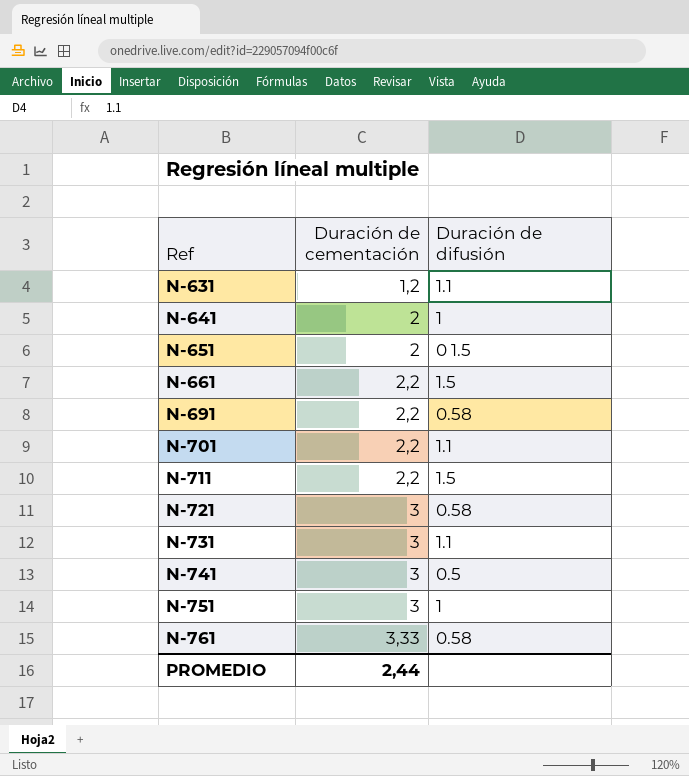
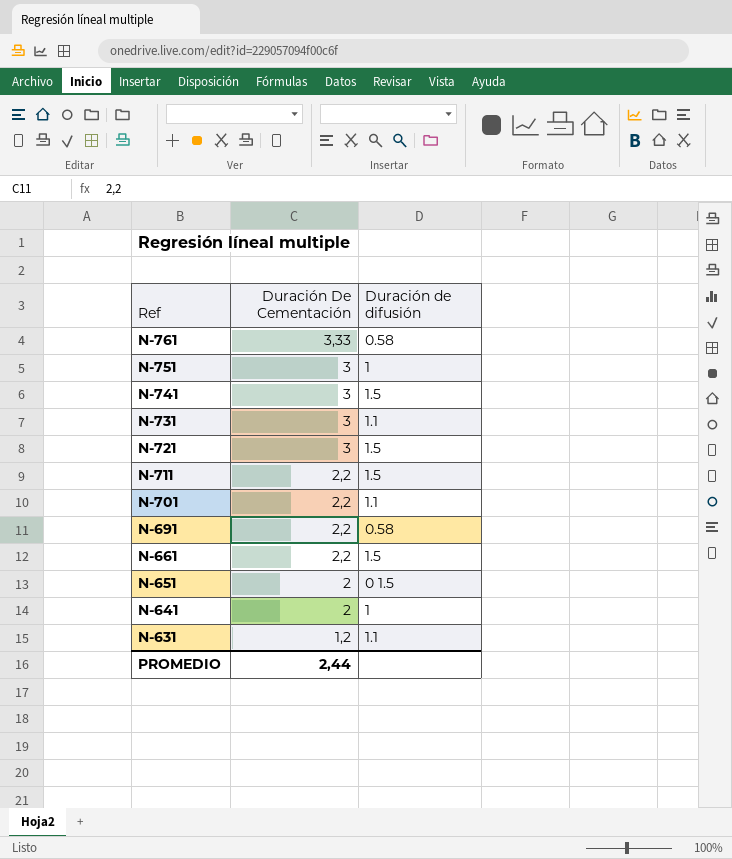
row order: Ref ascending -> Ref descending
column name: Duración de cementación -> Duración De Cementación
N-741 | Duración de difusión: 0.5 -> 1.5
N-721 | Duración de difusión: 0.58 -> 1.5

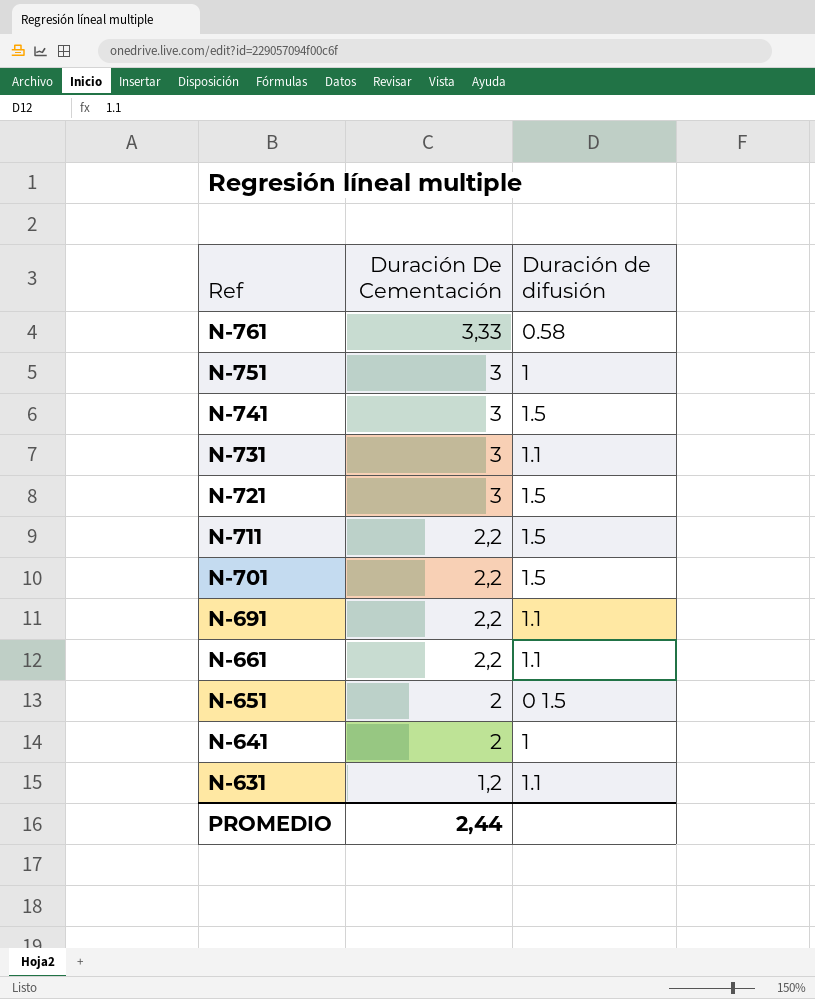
N-701 | Duración de difusión: 1.1 -> 1.5
N-691 | Duración de difusión: 0.58 -> 1.1
N-661 | Duración de difusión: 1.5 -> 1.1

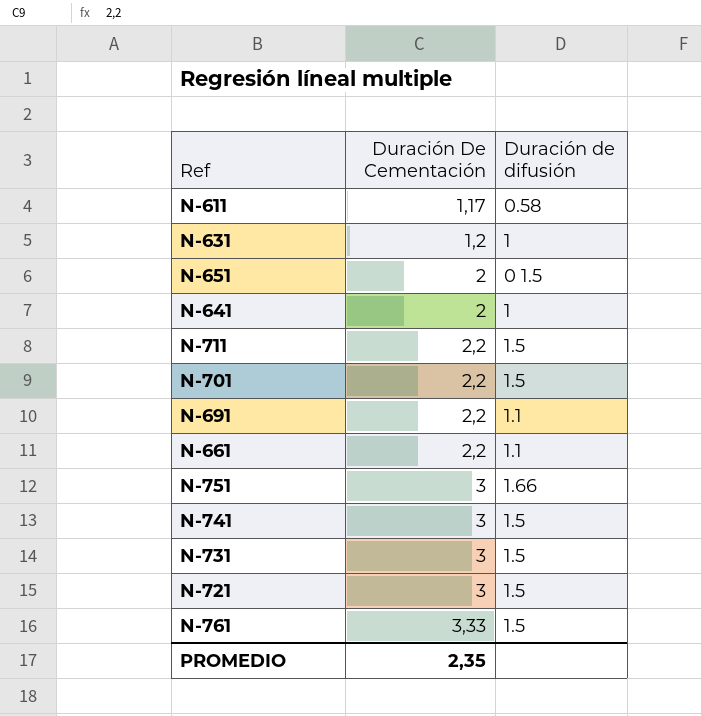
row order: Ref descending -> Duración De Cementación ascending
row N-611: none -> 1,17 | 0.58
N-631 | Duración de difusión: 1.1 -> 1
N-751 | Duración de difusión: 1 -> 1.66
N-731 | Duración de difusión: 1.1 -> 1.5
N-761 | Duración de difusión: 0.58 -> 1.5
PROMEDIO | Duración De Cementación: 2,44 -> 2,35

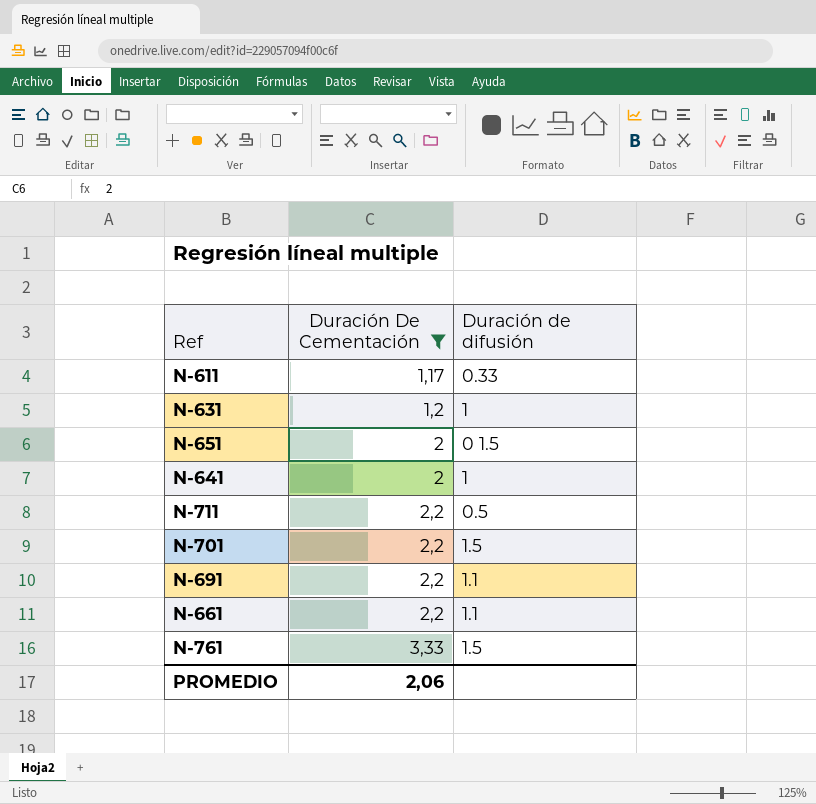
filter: none -> Duración De Cementación != 3
N-611 | Duración de difusión: 0.58 -> 0.33
N-711 | Duración de difusión: 1.5 -> 0.5
PROMEDIO | Duración De Cementación: 2,35 -> 2,06

